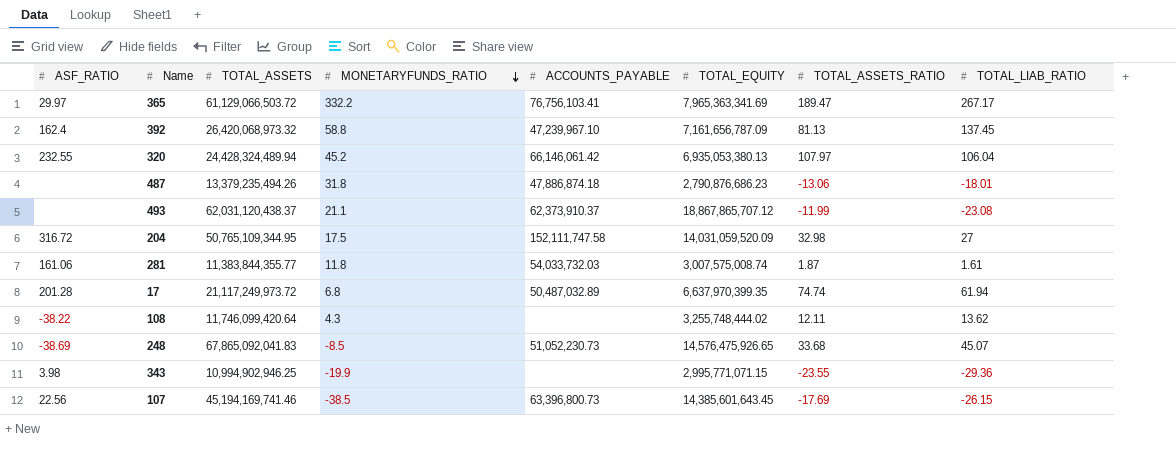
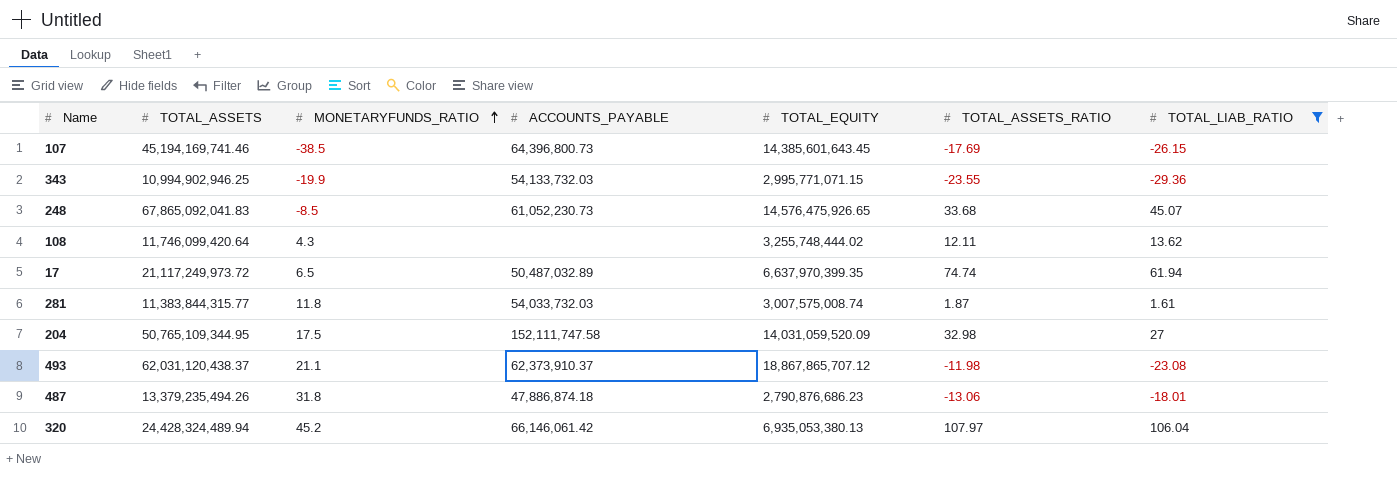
filter: none -> TOTAL_LIAB_RATIO <= 106.04
row order: MONETARYFUNDS_RATIO descending -> MONETARYFUNDS_RATIO ascending
column ASF_RATIO | position: 1 -> none
107 | ACCOUNTS_PAYABLE: 63,396,800.73 -> 64,396,800.73
343 | ACCOUNTS_PAYABLE: none -> 54,133,732.03
248 | ACCOUNTS_PAYABLE: 51,052,230.73 -> 61,052,230.73
17 | MONETARYFUNDS_RATIO: 6.8 -> 6.5
281 | TOTAL_ASSETS: 11,383,844,355.77 -> 11,383,844,315.77
493 | TOTAL_ASSETS_RATIO: -11.99 -> -11.98

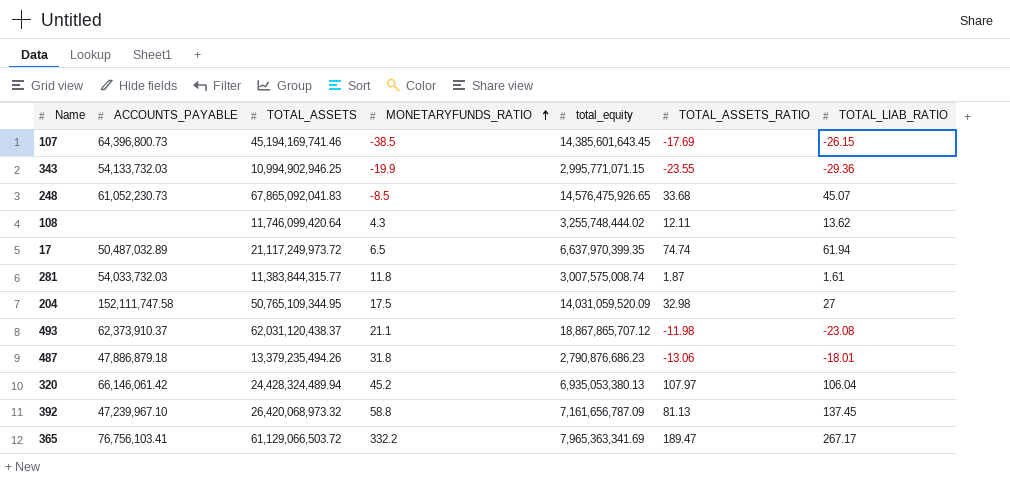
filter: TOTAL_LIAB_RATIO <= 106.04 -> none
column ACCOUNTS_PAYABLE | position: 4 -> 2
column name: TOTAL_EQUITY -> total_equity
487 | ACCOUNTS_PAYABLE: 47,886,874.18 -> 47,886,879.18

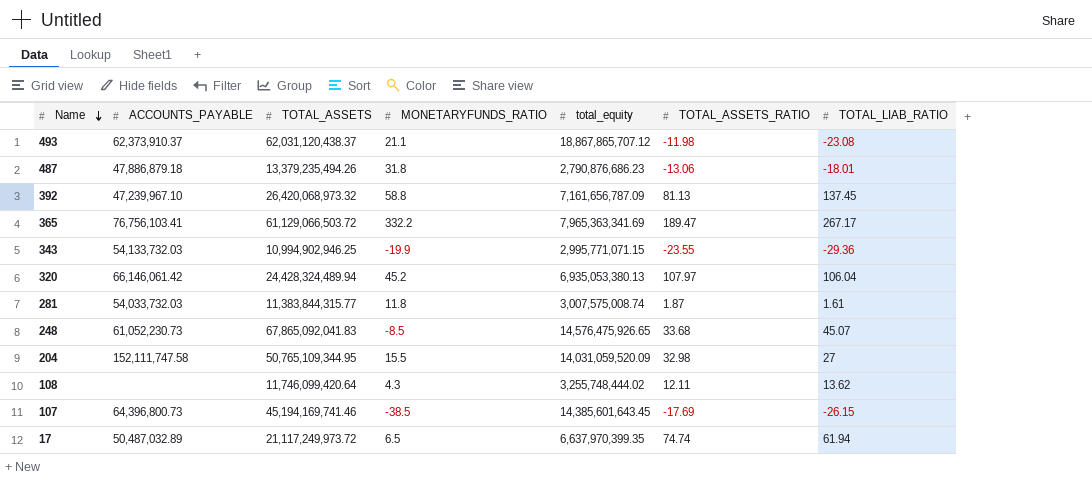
row order: MONETARYFUNDS_RATIO ascending -> Name descending
204 | MONETARYFUNDS_RATIO: 17.5 -> 15.5

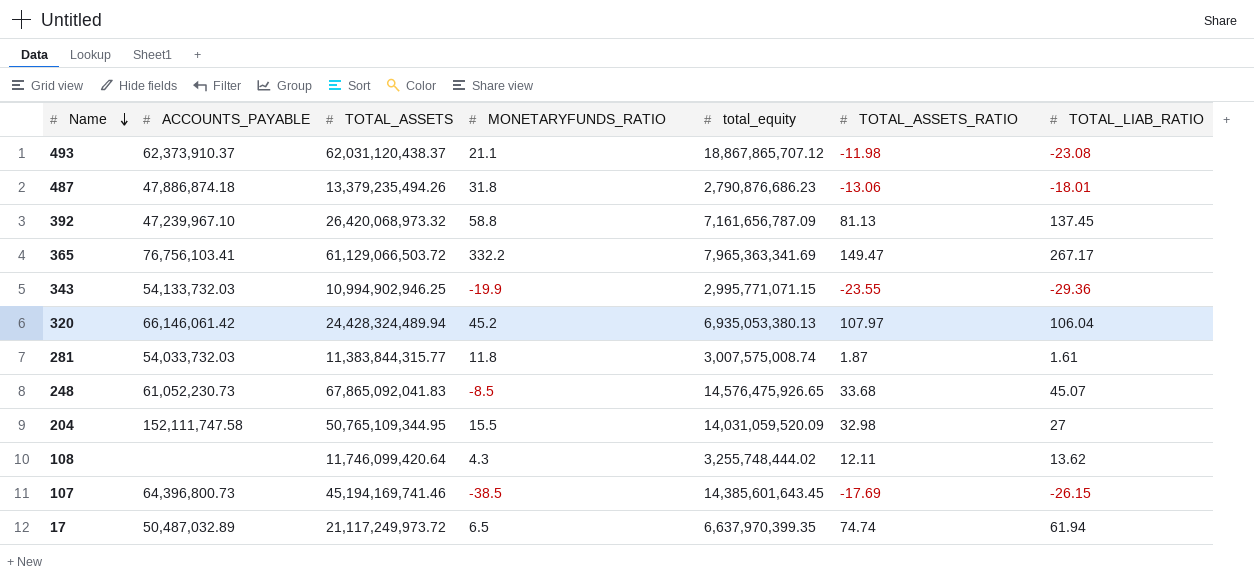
487 | ACCOUNTS_PAYABLE: 47,886,879.18 -> 47,886,874.18
365 | TOTAL_ASSETS_RATIO: 189.47 -> 149.47

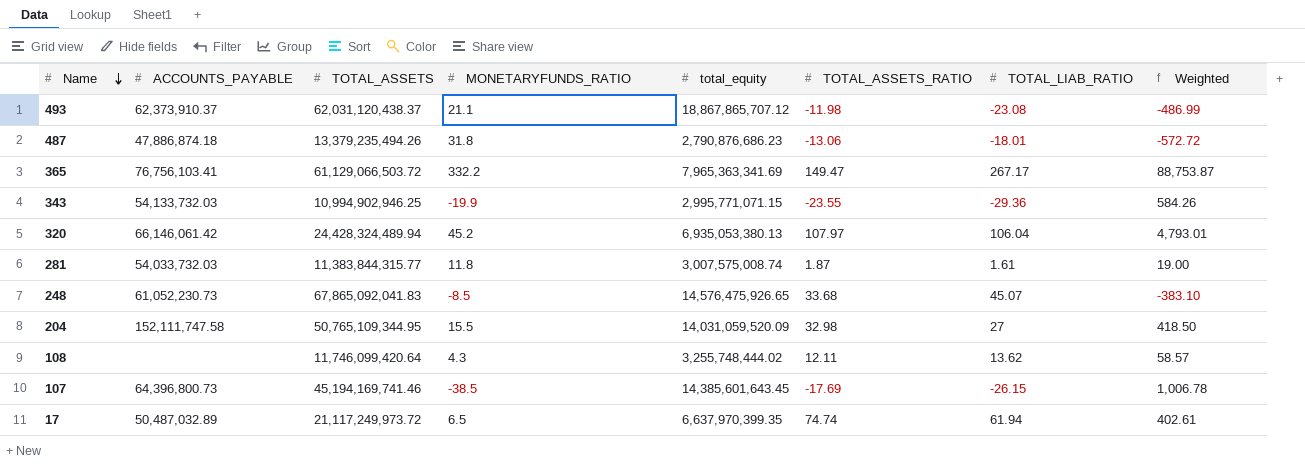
column Weighted | formula: none -> [MONETARYFUNDS_RATIO] * [TOTAL_LIAB_RATIO]
row 392: 47,239,967.10 | 26,420,068,973.32 | 58.8 | 7,161,656,787.09 | 81.13 | 137.45 -> none

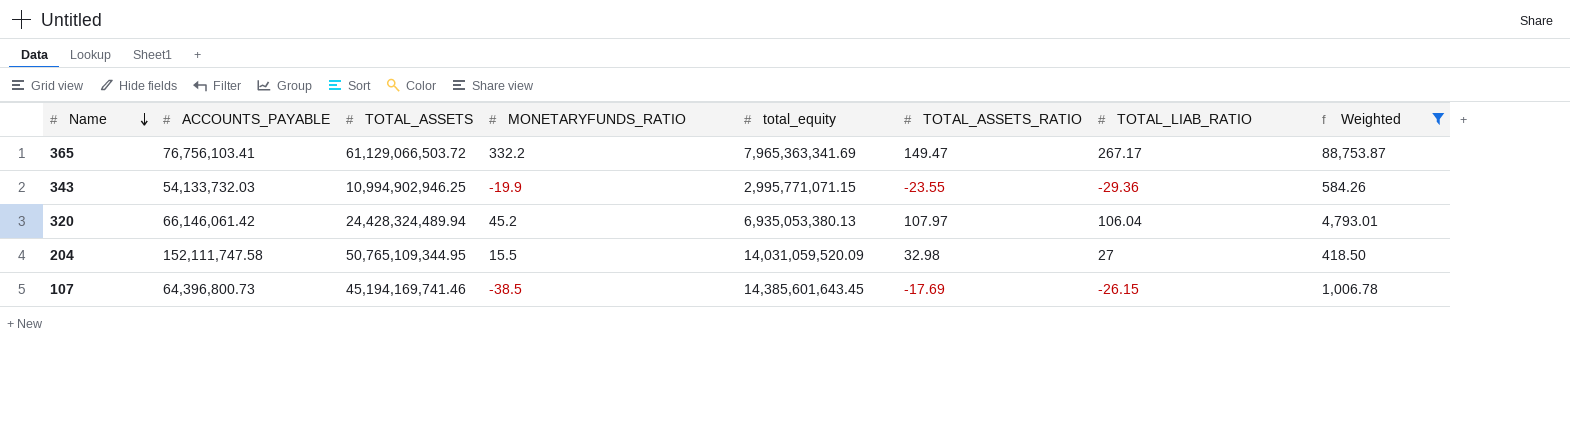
filter: none -> Weighted >= 418.50

